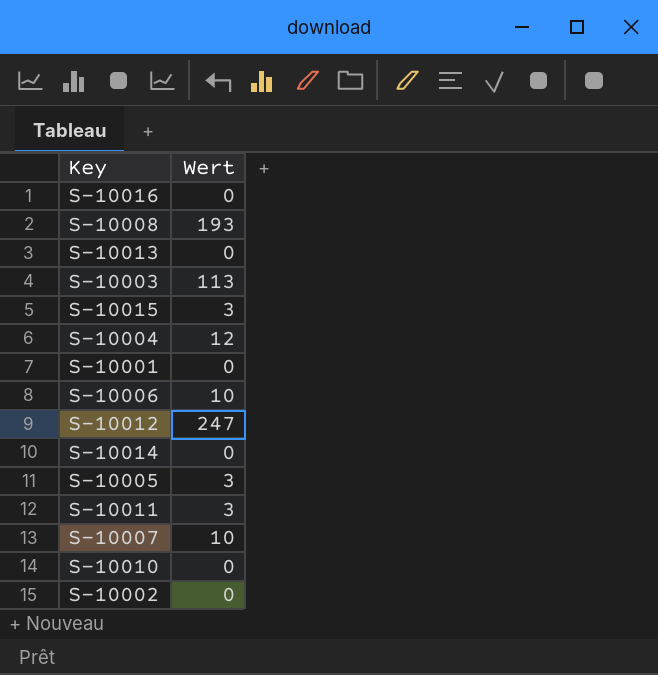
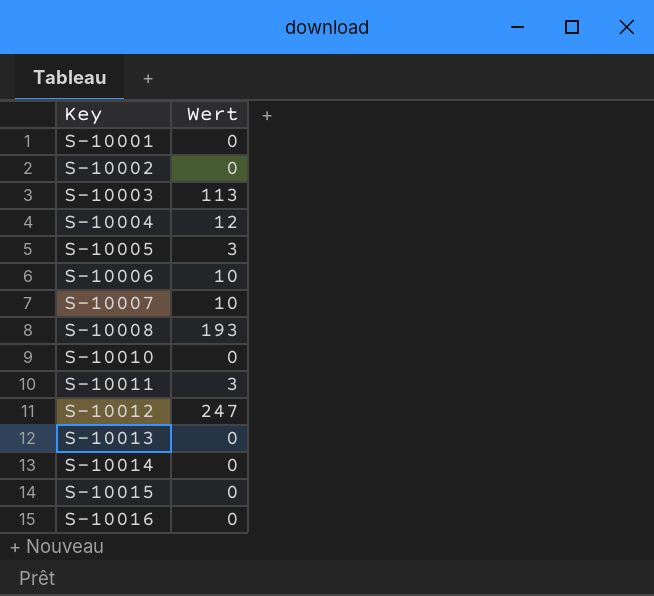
row order: none -> Key ascending
S-10015 | Wert: 3 -> 0

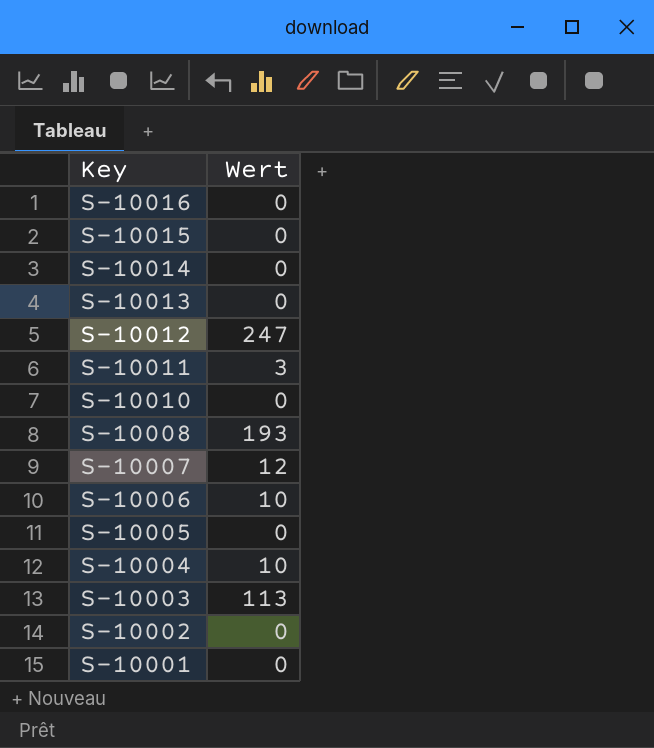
row order: Key ascending -> Key descending
S-10007 | Wert: 10 -> 12
S-10005 | Wert: 3 -> 0
S-10004 | Wert: 12 -> 10

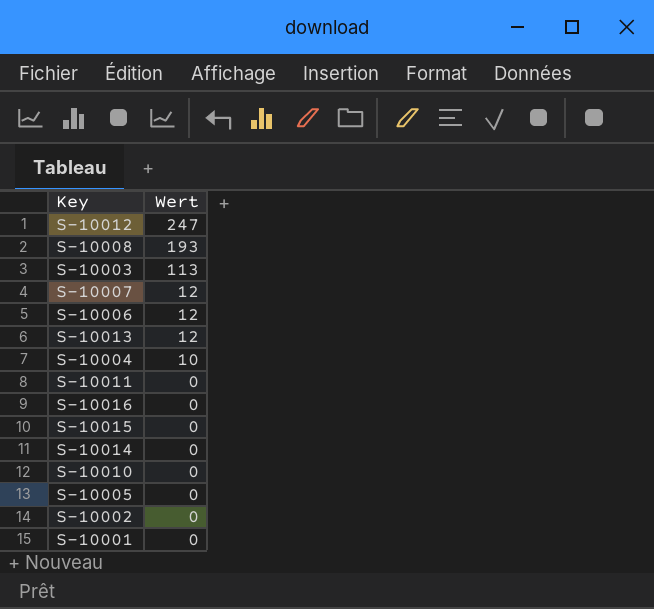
row order: Key descending -> Wert descending
S-10006 | Wert: 10 -> 12
S-10013 | Wert: 0 -> 12
S-10011 | Wert: 3 -> 0

